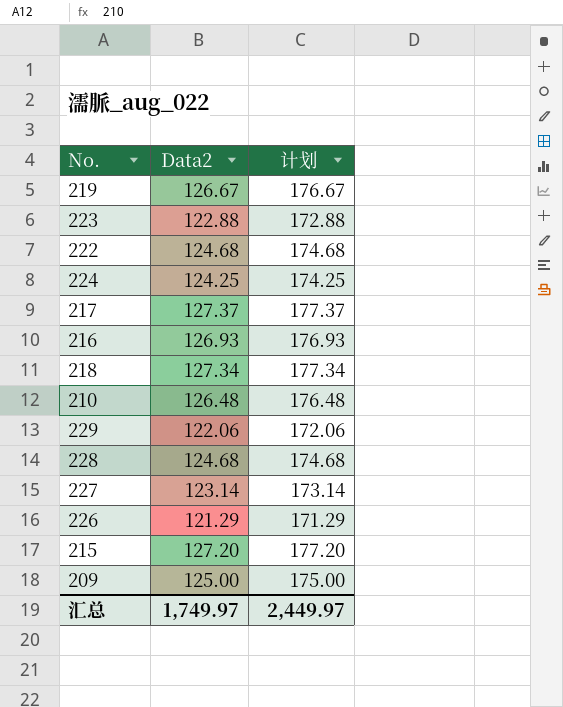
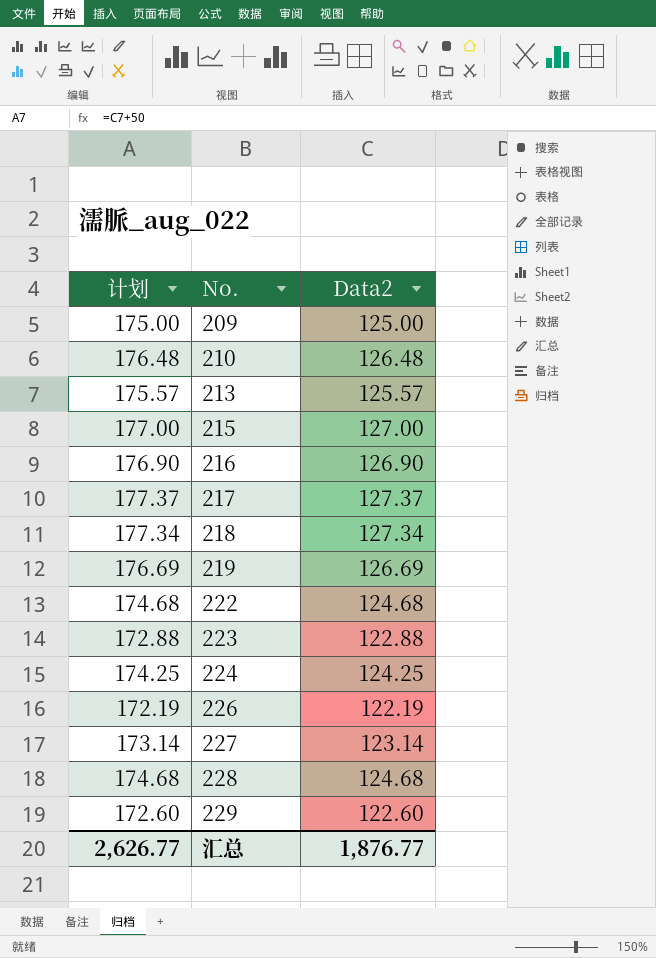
row order: none -> No. ascending
column 计划 | position: 3 -> 1
row 213: none -> 175.57 | 125.57
215 | 计划: 177.20 -> 177.00
215 | Data2: 127.20 -> 127.00
216 | 计划: 176.93 -> 176.90
216 | Data2: 126.93 -> 126.90
219 | 计划: 176.67 -> 176.69
219 | Data2: 126.67 -> 126.69
226 | 计划: 171.29 -> 172.19
226 | Data2: 121.29 -> 122.19
229 | 计划: 172.06 -> 172.60
229 | Data2: 122.06 -> 122.60
汇总 | 计划: 2,449.97 -> 2,626.77
汇总 | Data2: 1,749.97 -> 1,876.77

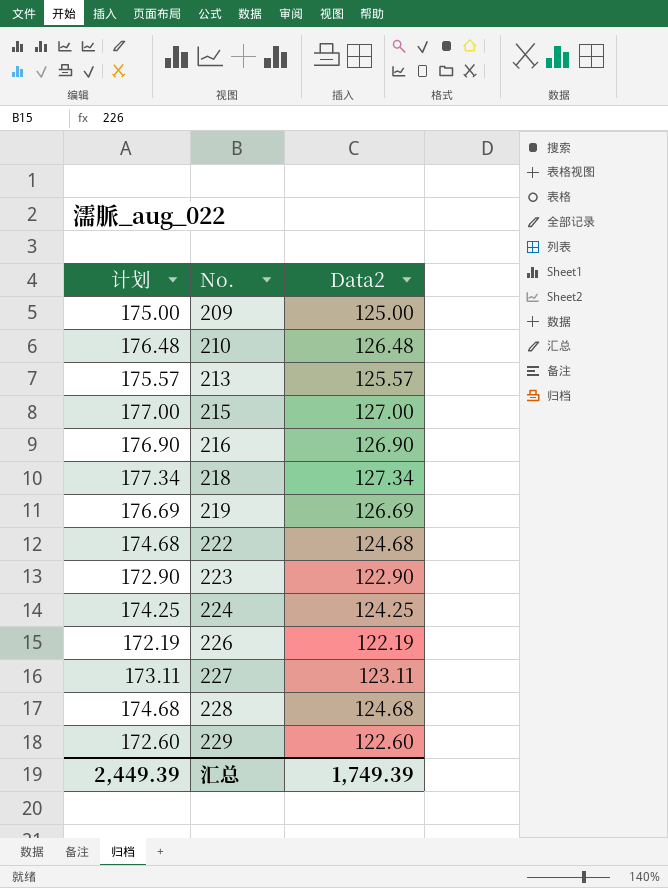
row 217: 177.37 | 127.37 -> none
223 | 计划: 172.88 -> 172.90
223 | Data2: 122.88 -> 122.90
227 | 计划: 173.14 -> 173.11
227 | Data2: 123.14 -> 123.11
汇总 | 计划: 2,626.77 -> 2,449.39
汇总 | Data2: 1,876.77 -> 1,749.39

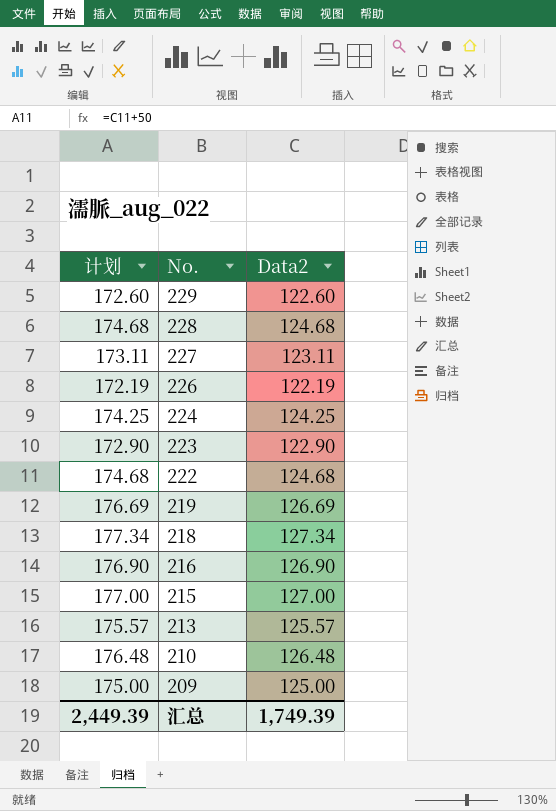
row order: No. ascending -> No. descending

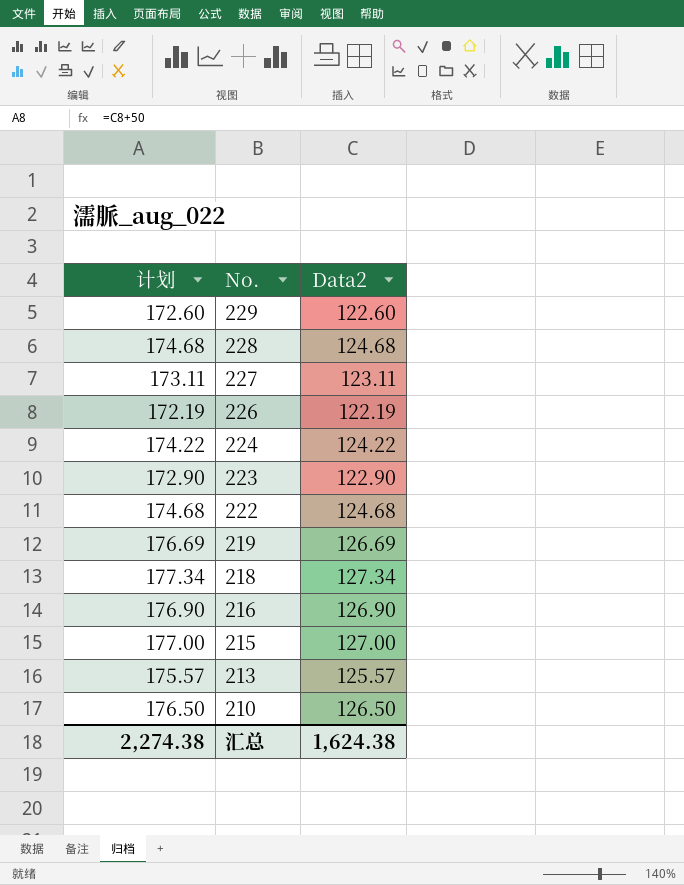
row 209: 175.00 | 125.00 -> none
224 | 计划: 174.25 -> 174.22
224 | Data2: 124.25 -> 124.22
210 | 计划: 176.48 -> 176.50
210 | Data2: 126.48 -> 126.50
汇总 | 计划: 2,449.39 -> 2,274.38
汇总 | Data2: 1,749.39 -> 1,624.38

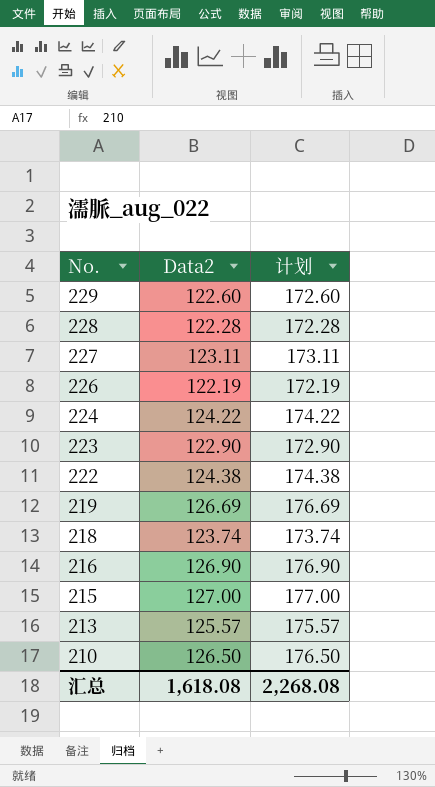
column 计划 | position: 1 -> 3
228 | Data2: 124.68 -> 122.28
228 | 计划: 174.68 -> 172.28
222 | Data2: 124.68 -> 124.38
222 | 计划: 174.68 -> 174.38
218 | Data2: 127.34 -> 123.74
218 | 计划: 177.34 -> 173.74
汇总 | Data2: 1,624.38 -> 1,618.08
汇总 | 计划: 2,274.38 -> 2,268.08

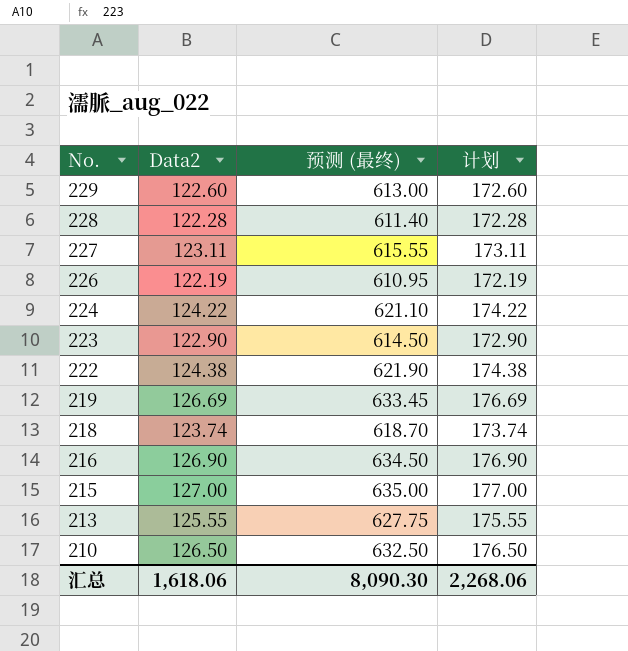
column 预测 (最终) | formula: none -> [Data2] * 5
213 | Data2: 125.57 -> 125.55
213 | 计划: 175.57 -> 175.55
汇总 | Data2: 1,618.08 -> 1,618.06
汇总 | 计划: 2,268.08 -> 2,268.06

